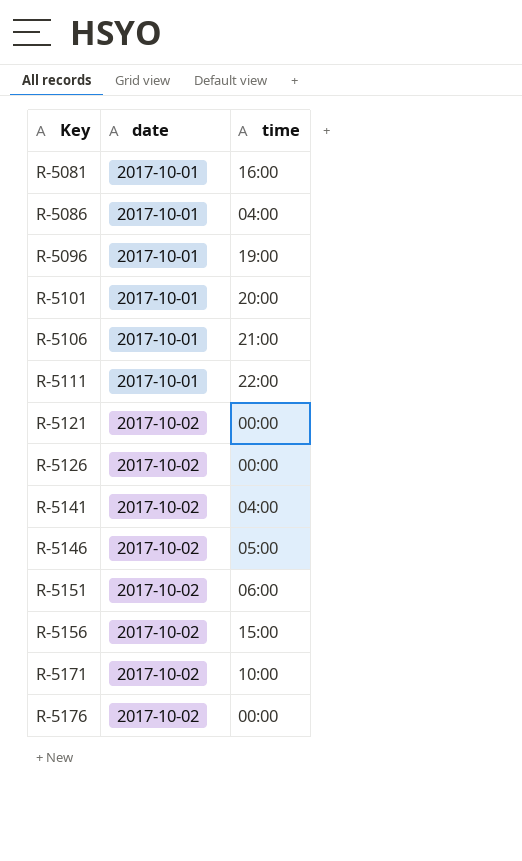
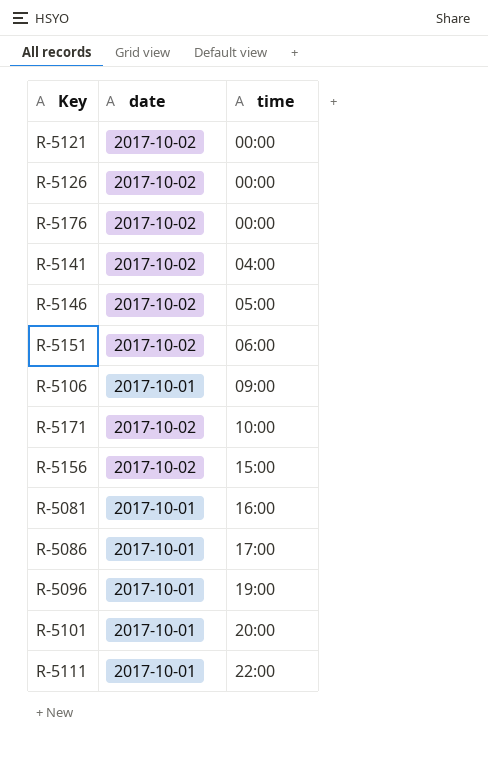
row order: Key ascending -> time ascending
R-5106 | time: 21:00 -> 09:00
R-5086 | time: 04:00 -> 17:00

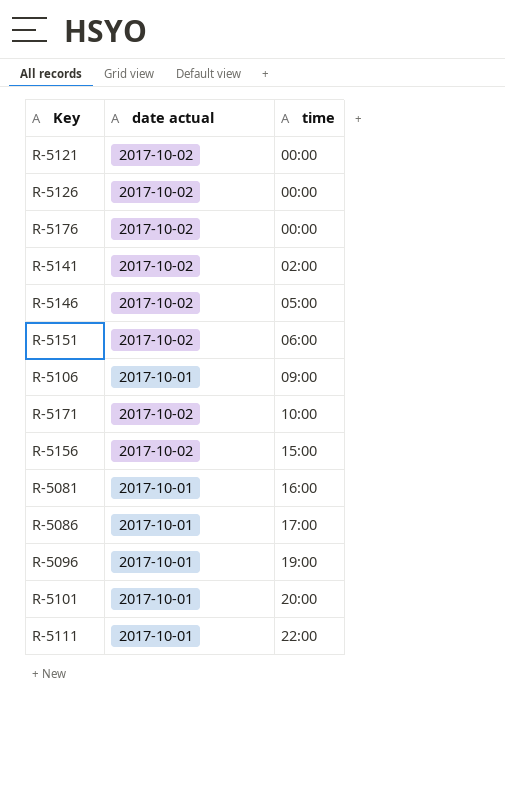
column name: date -> date actual
R-5141 | time: 04:00 -> 02:00

